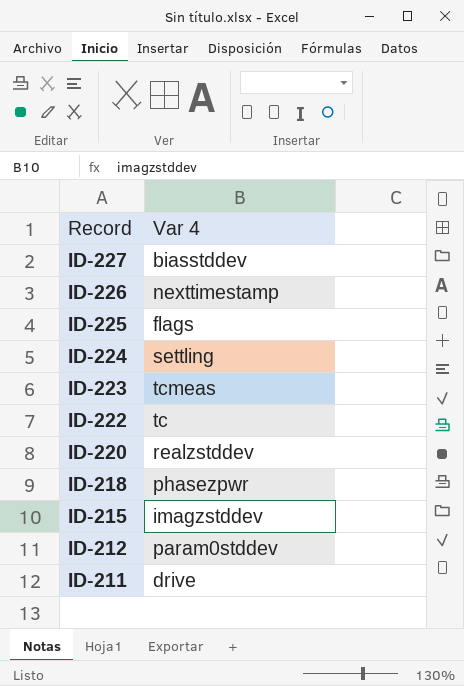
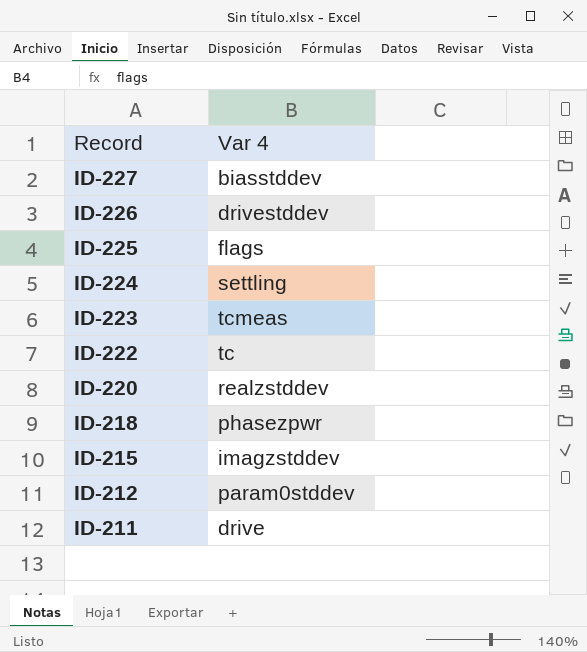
ID-226 | Var 4: nexttimestamp -> drivestddev

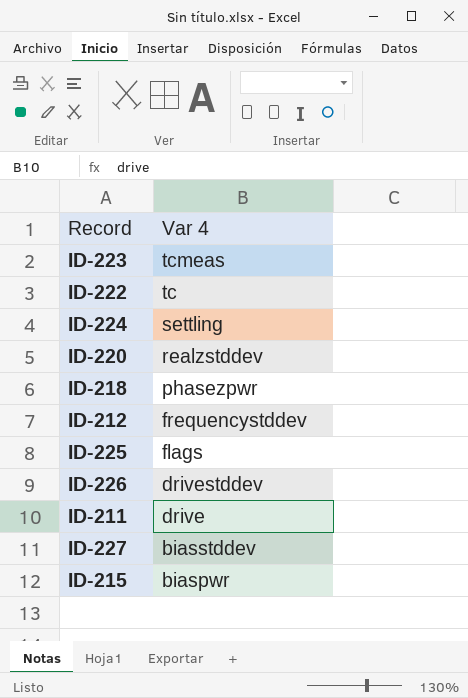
row order: Record descending -> Var 4 descending
ID-212 | Var 4: param0stddev -> frequencystddev
ID-215 | Var 4: imagzstddev -> biaspwr

